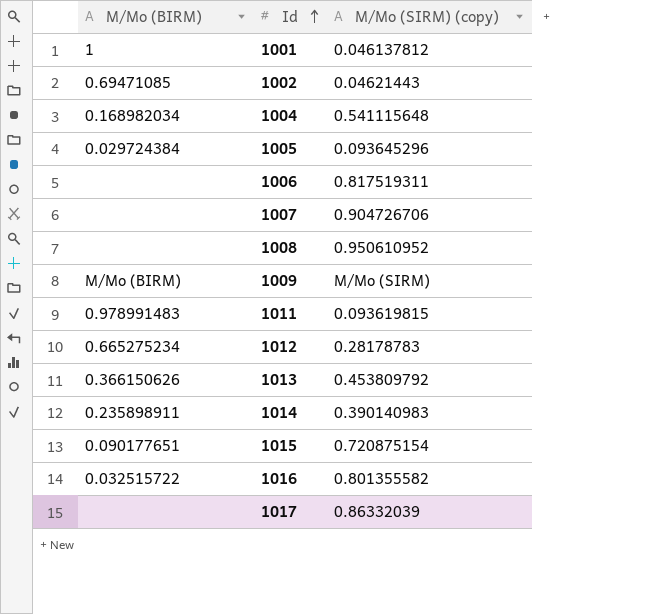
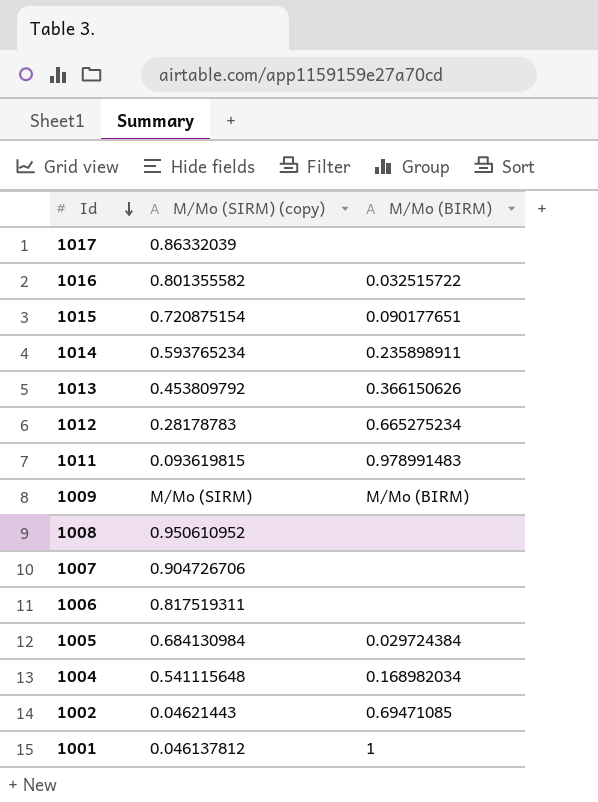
row order: Id ascending -> Id descending
column M/Mo (BIRM) | position: 1 -> 3
1014 | M/Mo (SIRM) (copy): 0.390140983 -> 0.593765234
1005 | M/Mo (SIRM) (copy): 0.093645296 -> 0.684130984

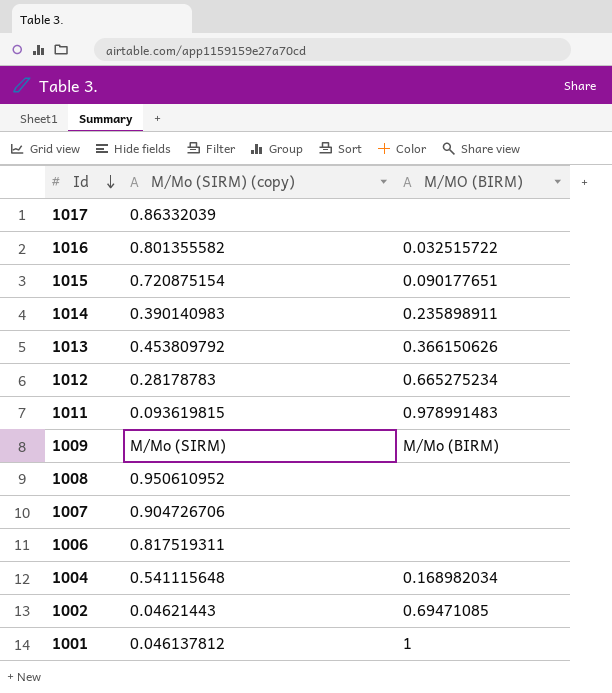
column name: M/Mo (BIRM) -> M/MO (BIRM)
row 1005: 0.684130984 | 0.029724384 -> none
1014 | M/Mo (SIRM) (copy): 0.593765234 -> 0.390140983

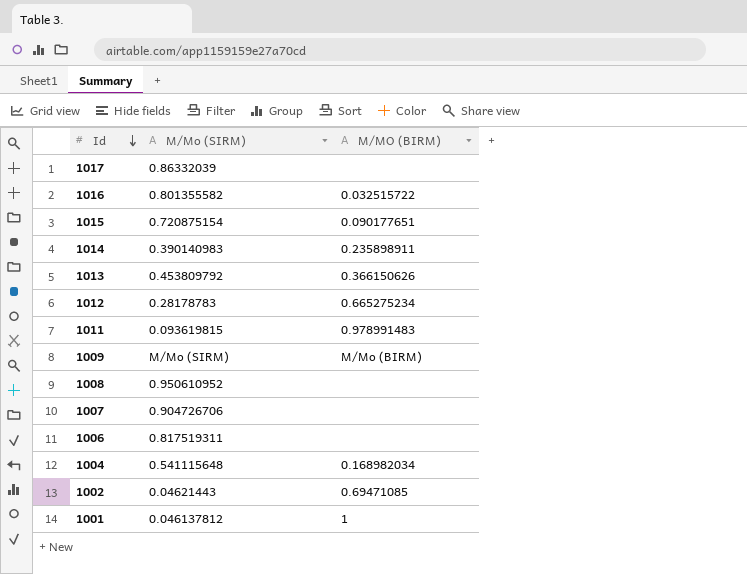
column name: M/Mo (SIRM) (copy) -> M/Mo (SIRM)

